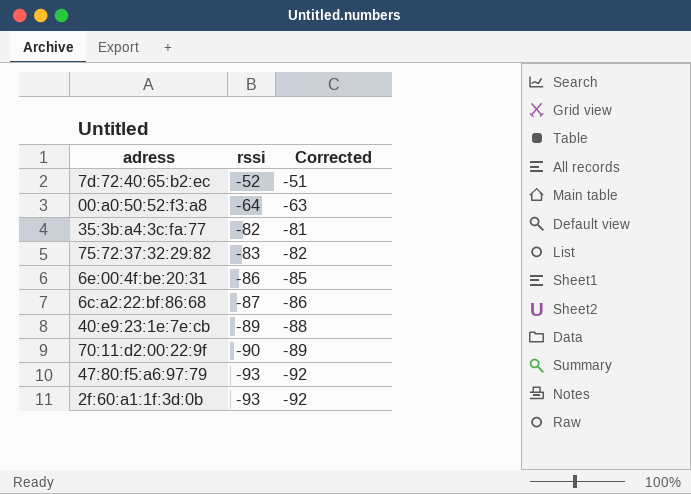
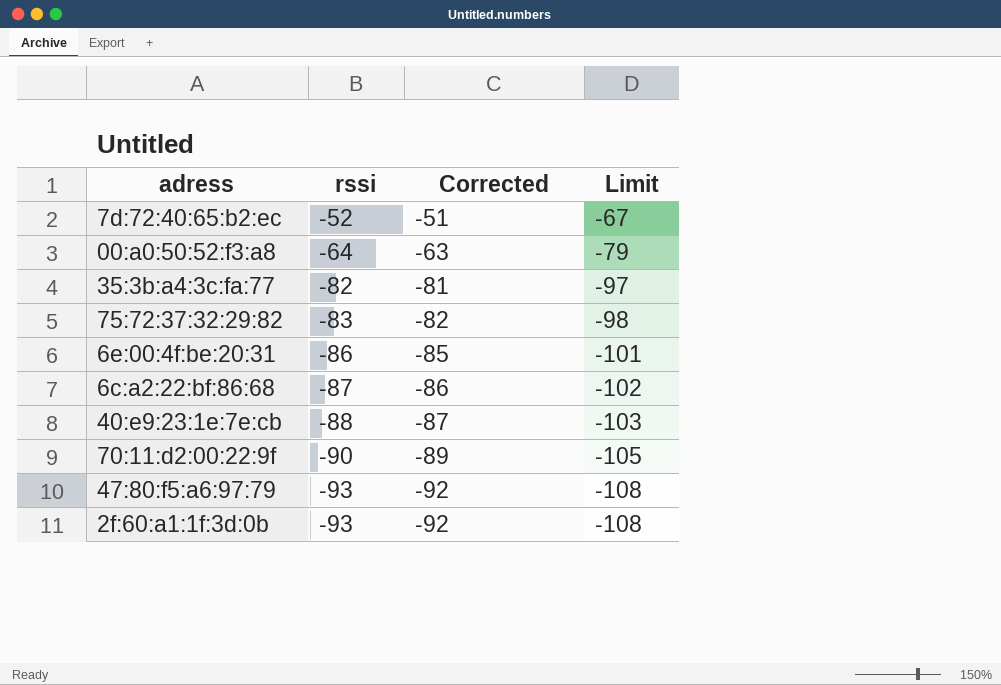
column Limit | formula: none -> [rssi] - 15
40:e9:23:1e:7e:cb | rssi: -89 -> -88
40:e9:23:1e:7e:cb | Corrected: -88 -> -87

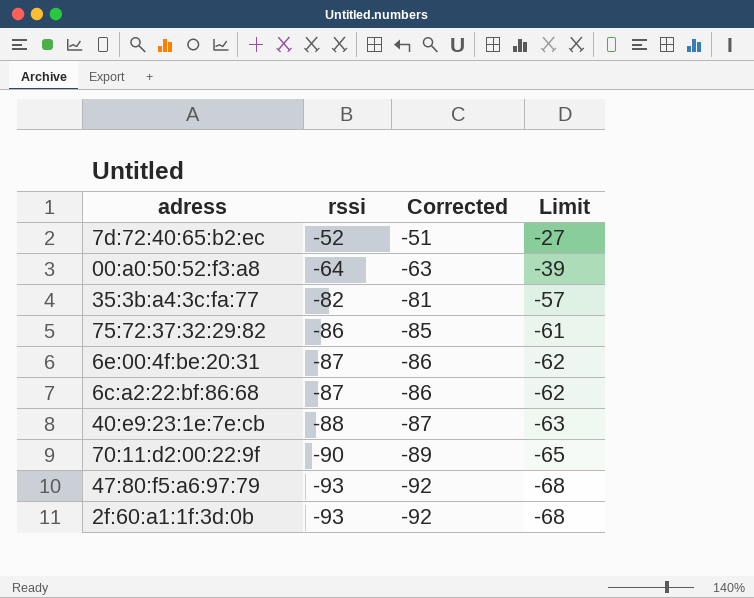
column Limit | formula: [rssi] - 15 -> [rssi] + 25
75:72:37:32:29:82 | rssi: -83 -> -86
75:72:37:32:29:82 | Corrected: -82 -> -85
6e:00:4f:be:20:31 | rssi: -86 -> -87
6e:00:4f:be:20:31 | Corrected: -85 -> -86

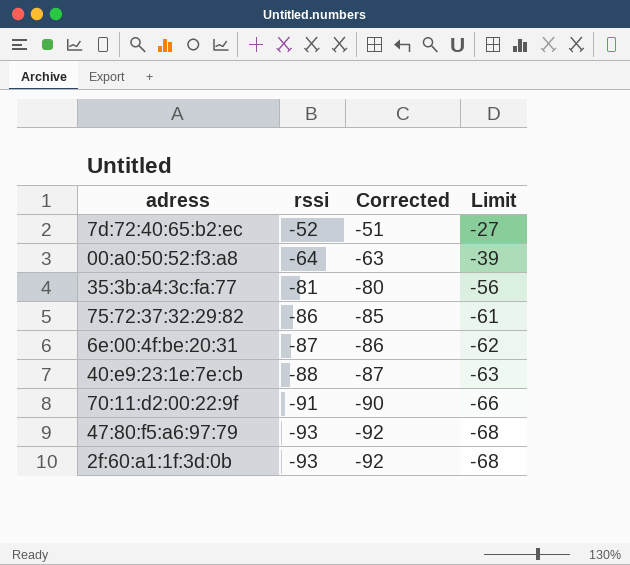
row 6c:a2:22:bf:86:68: -87 | -86 | -62 -> none
35:3b:a4:3c:fa:77 | rssi: -82 -> -81
35:3b:a4:3c:fa:77 | Corrected: -81 -> -80
35:3b:a4:3c:fa:77 | Limit: -57 -> -56
70:11:d2:00:22:9f | rssi: -90 -> -91
70:11:d2:00:22:9f | Corrected: -89 -> -90
70:11:d2:00:22:9f | Limit: -65 -> -66

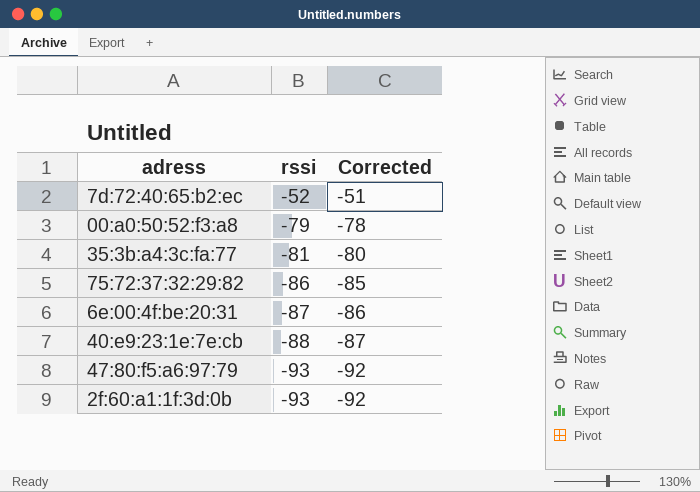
column Limit | formula: [rssi] + 25 -> none
row 70:11:d2:00:22:9f: -91 | -90 | -66 -> none
00:a0:50:52:f3:a8 | rssi: -64 -> -79
00:a0:50:52:f3:a8 | Corrected: -63 -> -78

